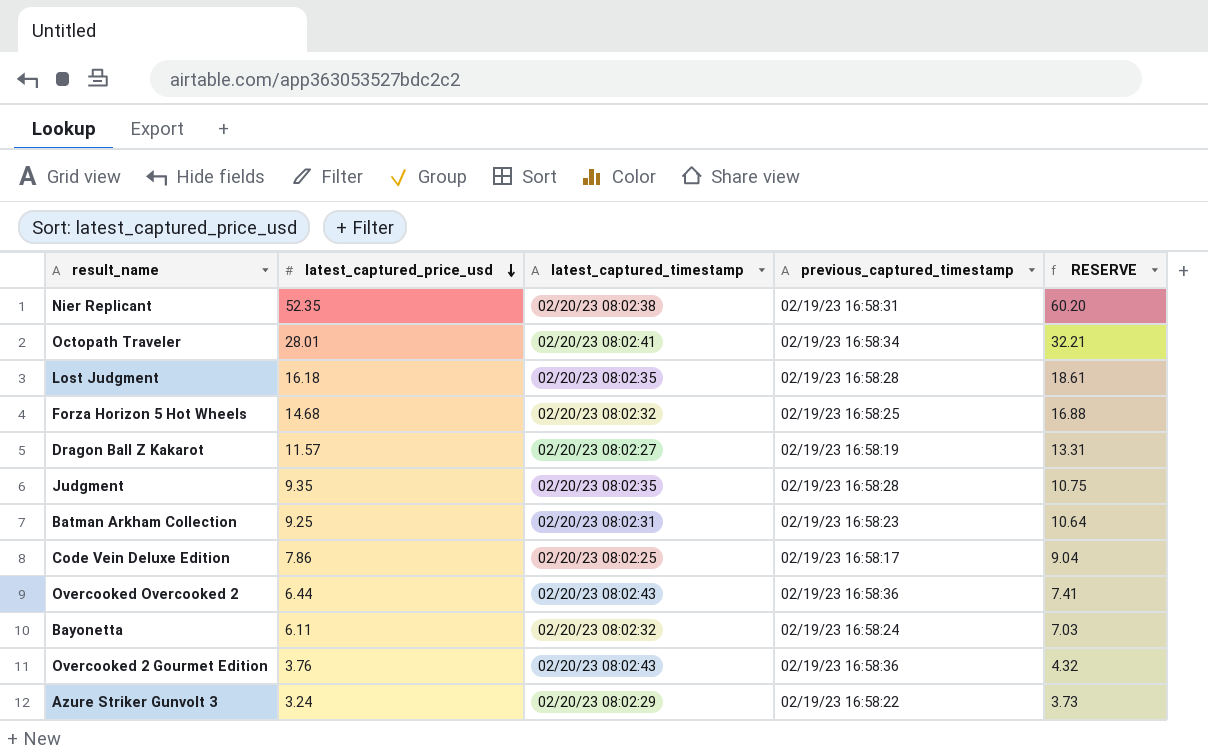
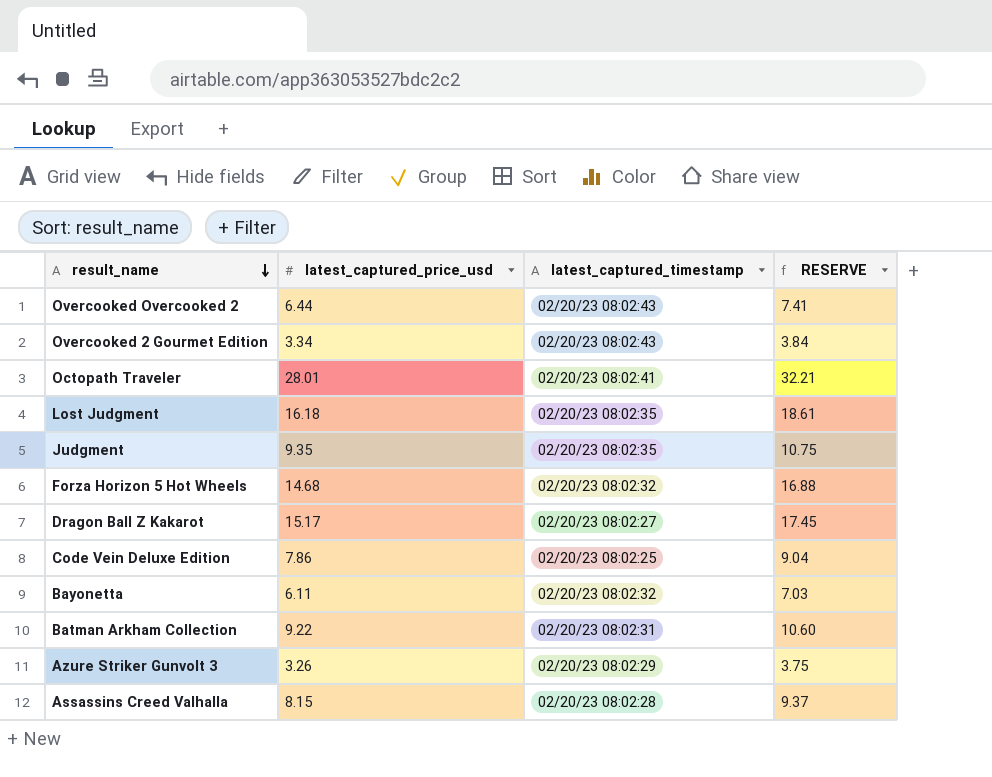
row order: latest_captured_price_usd descending -> result_name descending
column previous_captured_timestamp | position: 4 -> none
row Nier Replicant: 52.35 | 02/20/23 08:02:38 | 02/19/23 16:58:31 | 60.20 -> none
Overcooked 2 Gourmet Edition | latest_captured_price_usd: 3.76 -> 3.34
Overcooked 2 Gourmet Edition | RESERVE: 4.32 -> 3.84
Dragon Ball Z Kakarot | latest_captured_price_usd: 11.57 -> 15.17
Dragon Ball Z Kakarot | RESERVE: 13.31 -> 17.45
Batman Arkham Collection | latest_captured_price_usd: 9.25 -> 9.22
Batman Arkham Collection | RESERVE: 10.64 -> 10.60
Azure Striker Gunvolt 3 | latest_captured_price_usd: 3.24 -> 3.26
Azure Striker Gunvolt 3 | RESERVE: 3.73 -> 3.75
row Assassins Creed Valhalla: none -> 8.15 | 02/20/23 08:02:28 | 9.37

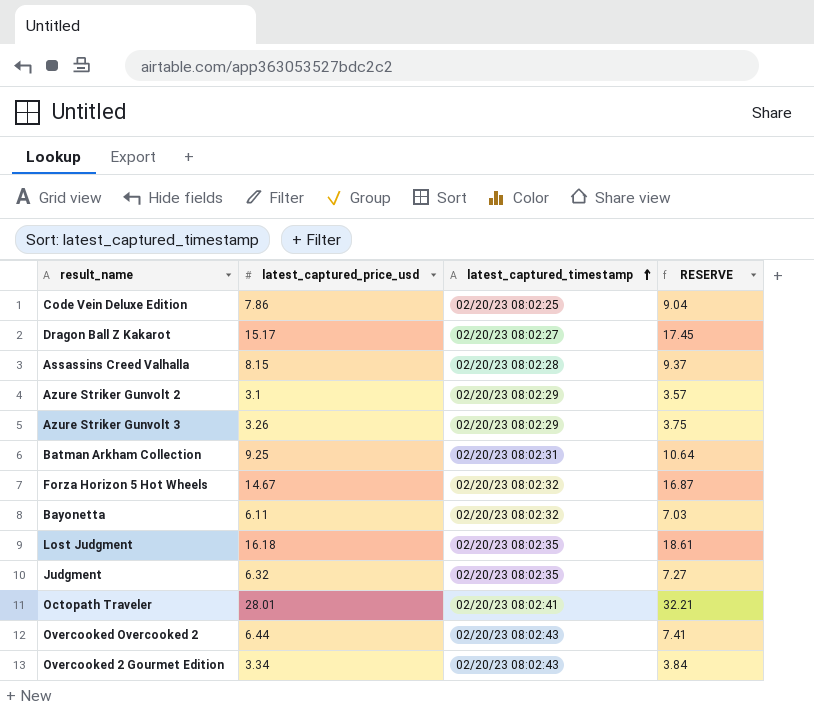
row order: result_name descending -> latest_captured_timestamp ascending
row Azure Striker Gunvolt 2: none -> 3.1 | 02/20/23 08:02:29 | 3.57
Batman Arkham Collection | latest_captured_price_usd: 9.22 -> 9.25
Batman Arkham Collection | RESERVE: 10.60 -> 10.64
Forza Horizon 5 Hot Wheels | latest_captured_price_usd: 14.68 -> 14.67
Forza Horizon 5 Hot Wheels | RESERVE: 16.88 -> 16.87
Judgment | latest_captured_price_usd: 9.35 -> 6.32
Judgment | RESERVE: 10.75 -> 7.27

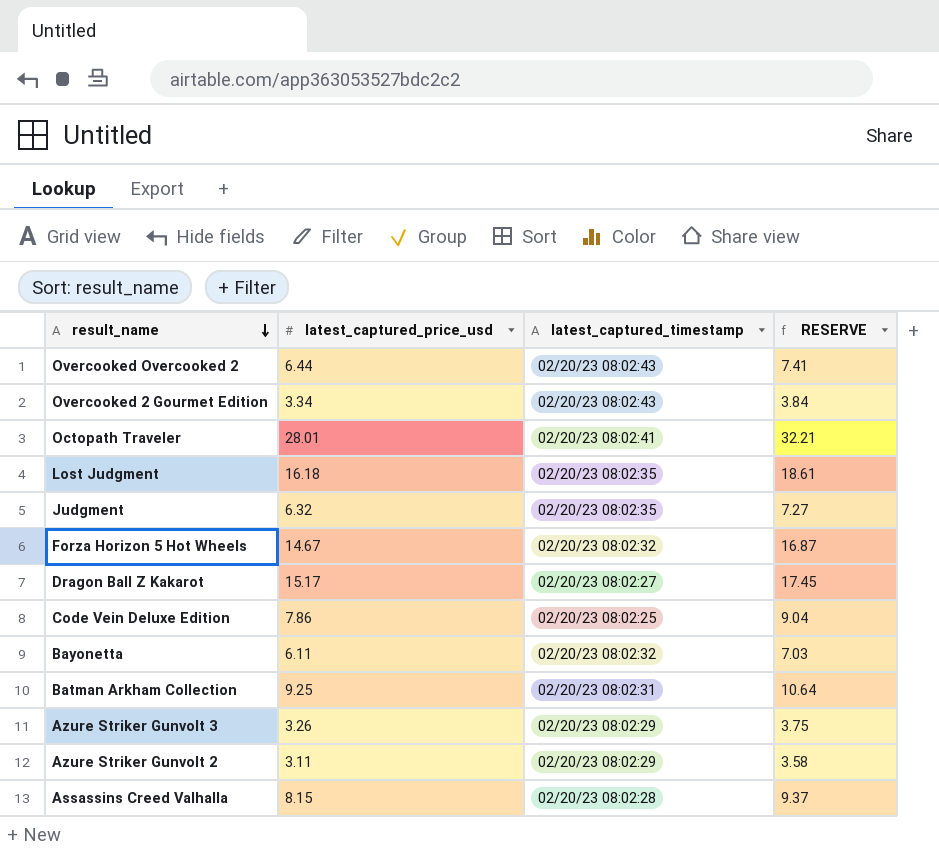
row order: latest_captured_timestamp ascending -> result_name descending
Azure Striker Gunvolt 2 | latest_captured_price_usd: 3.1 -> 3.11
Azure Striker Gunvolt 2 | RESERVE: 3.57 -> 3.58

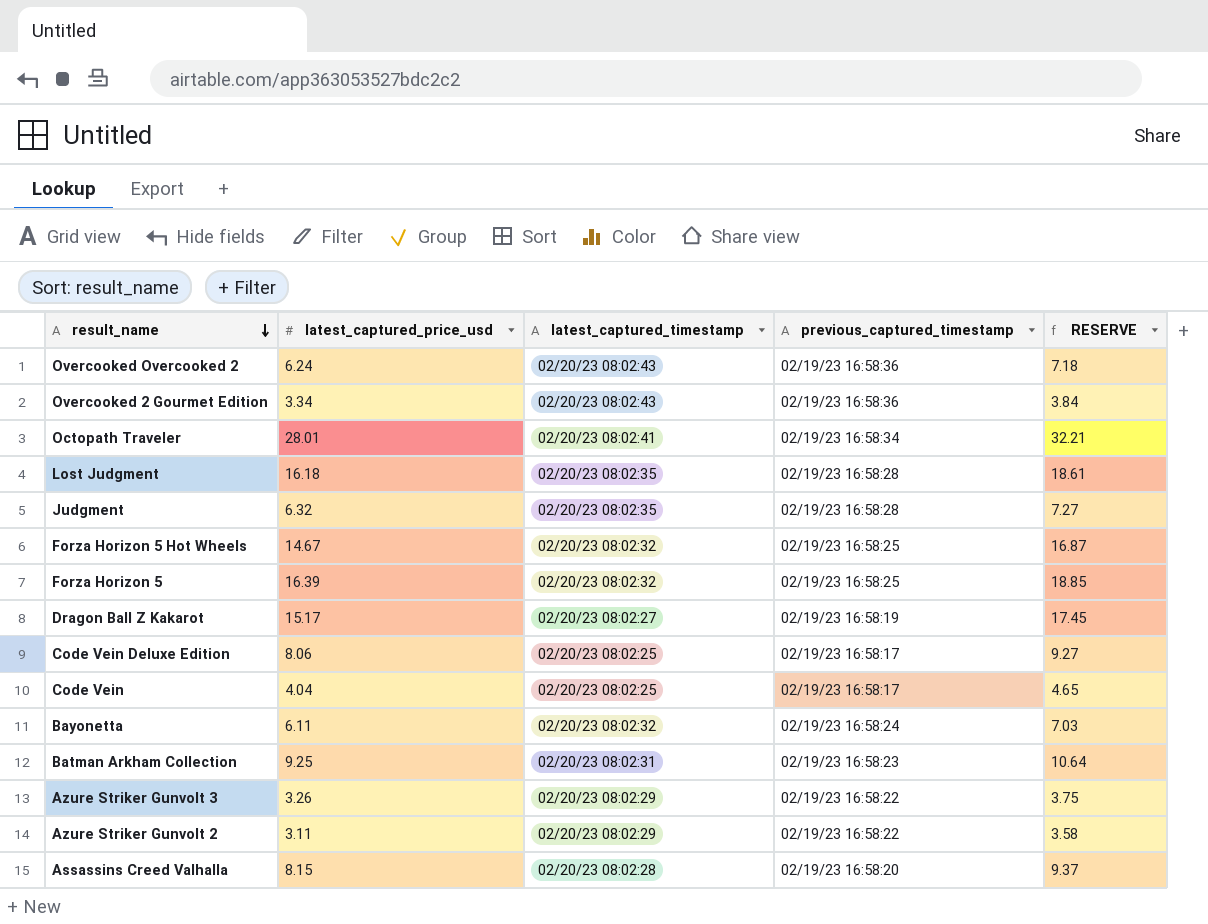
column previous_captured_timestamp | position: none -> 4
Overcooked Overcooked 2 | latest_captured_price_usd: 6.44 -> 6.24
Overcooked Overcooked 2 | RESERVE: 7.41 -> 7.18
row Forza Horizon 5: none -> 16.39 | 02/20/23 08:02:32 | 02/19/23 16:58:25 | 18.85
Code Vein Deluxe Edition | latest_captured_price_usd: 7.86 -> 8.06
Code Vein Deluxe Edition | RESERVE: 9.04 -> 9.27
row Code Vein: none -> 4.04 | 02/20/23 08:02:25 | 02/19/23 16:58:17 | 4.65

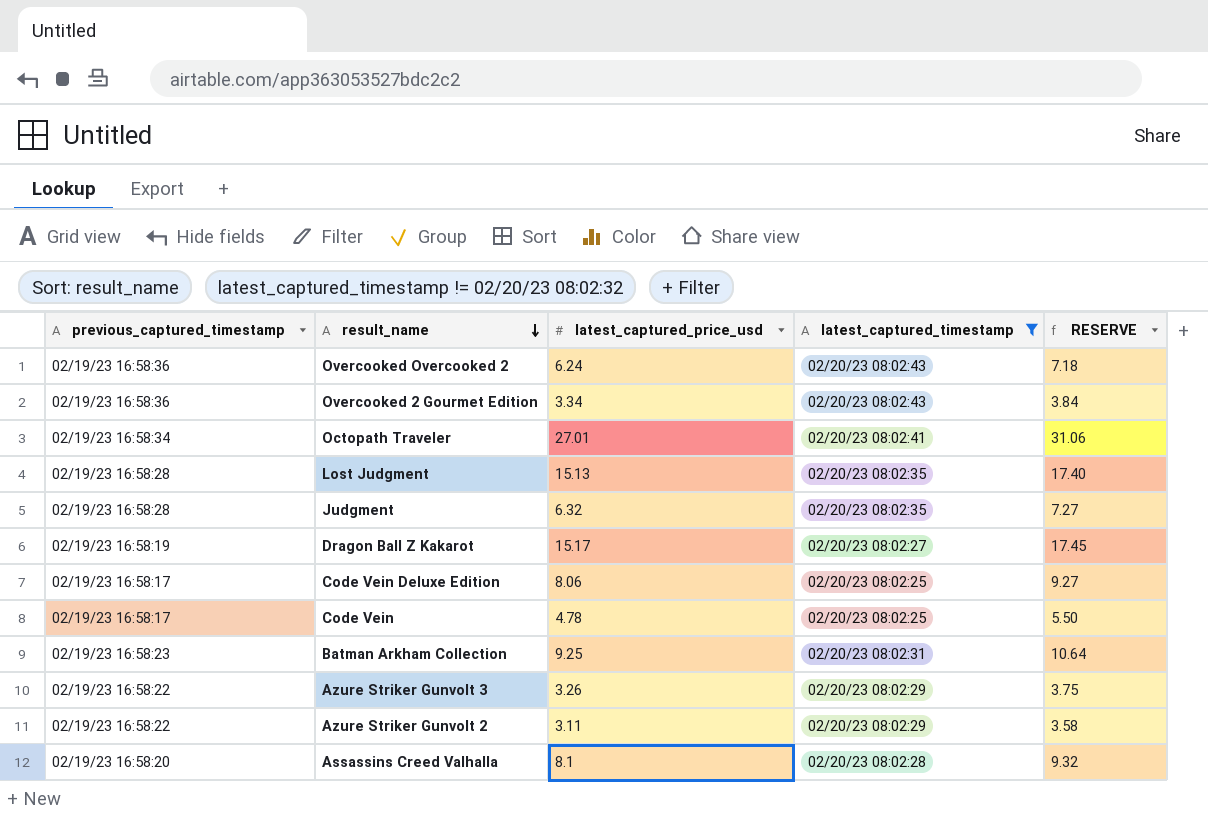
filter: none -> latest_captured_timestamp != 02/20/23 08:02:32
column previous_captured_timestamp | position: 4 -> 1
Octopath Traveler | latest_captured_price_usd: 28.01 -> 27.01
Octopath Traveler | RESERVE: 32.21 -> 31.06
Lost Judgment | latest_captured_price_usd: 16.18 -> 15.13
Lost Judgment | RESERVE: 18.61 -> 17.40
Code Vein | latest_captured_price_usd: 4.04 -> 4.78
Code Vein | RESERVE: 4.65 -> 5.50
Assassins Creed Valhalla | latest_captured_price_usd: 8.15 -> 8.1
Assassins Creed Valhalla | RESERVE: 9.37 -> 9.32

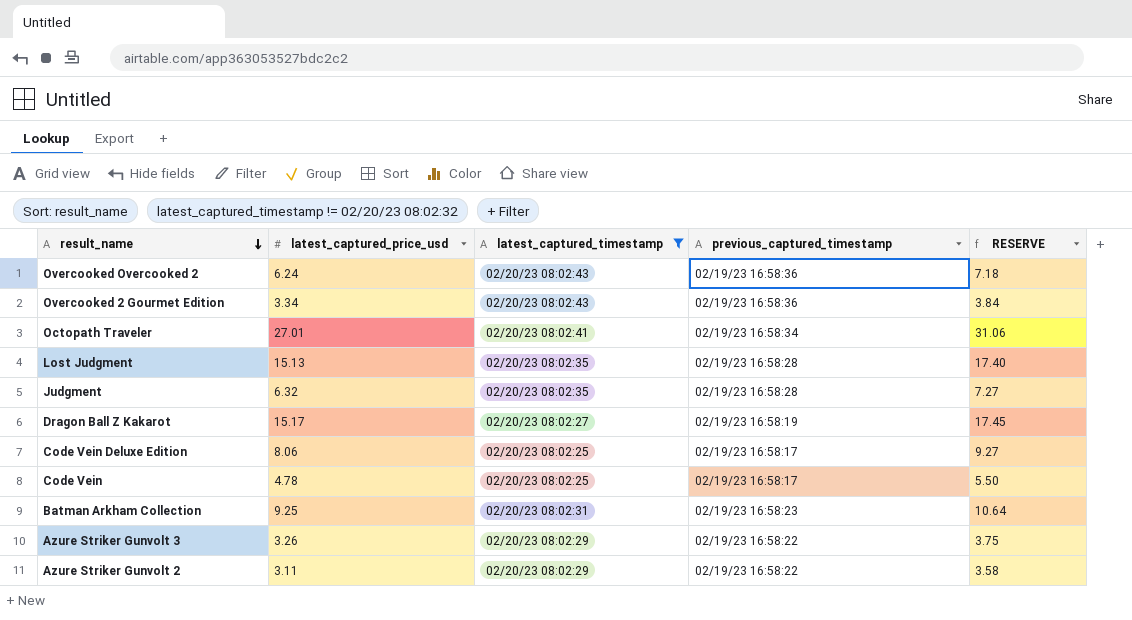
column previous_captured_timestamp | position: 1 -> 4
row Assassins Creed Valhalla: 02/19/23 16:58:20 | 8.1 | 02/20/23 08:02:28 | 9.32 -> none

